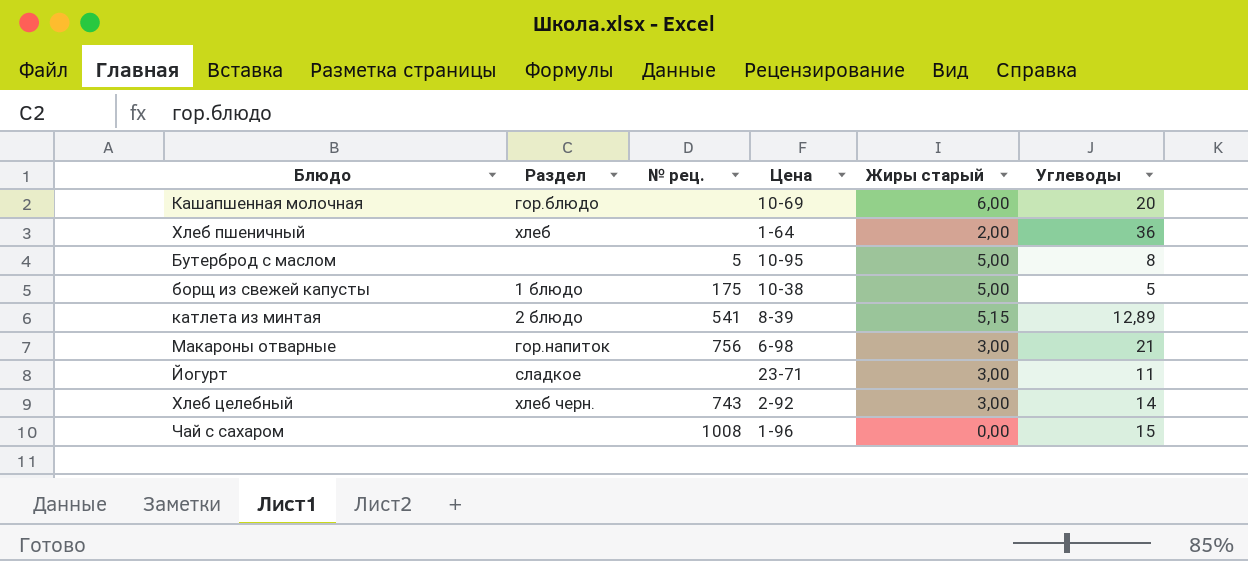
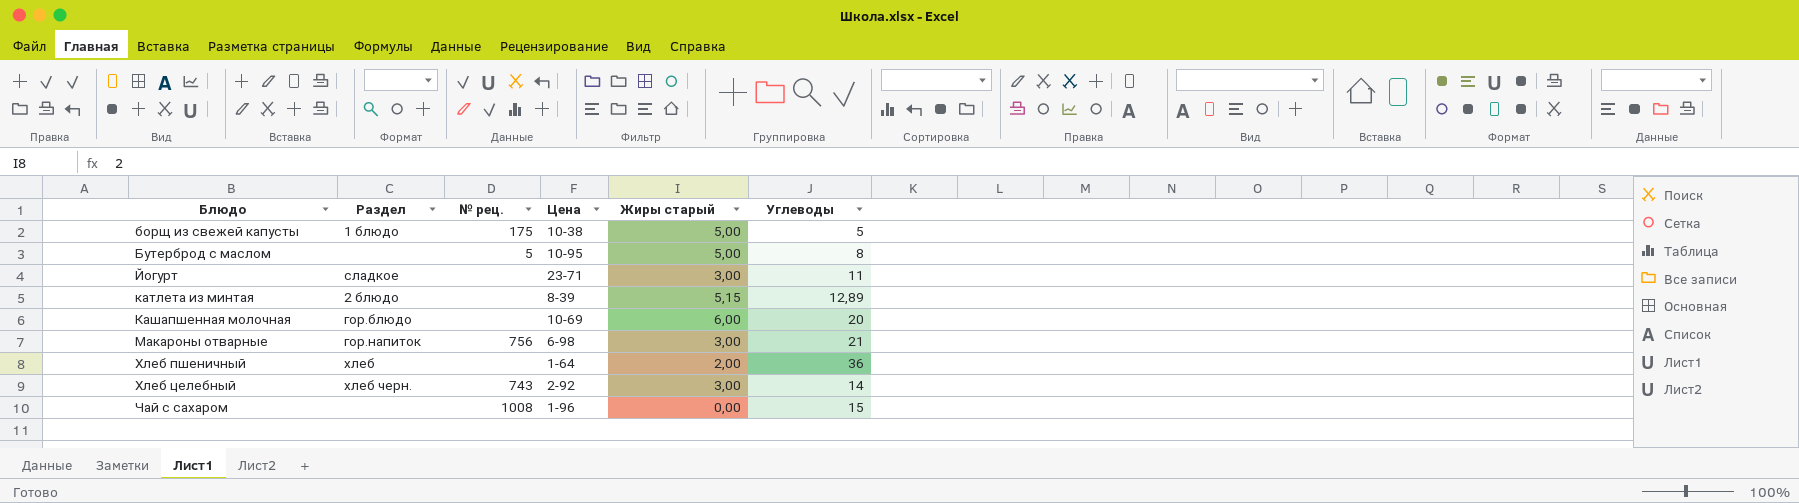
row order: none -> Блюдо ascending
катлета из минтая | № рец.: 541 -> none

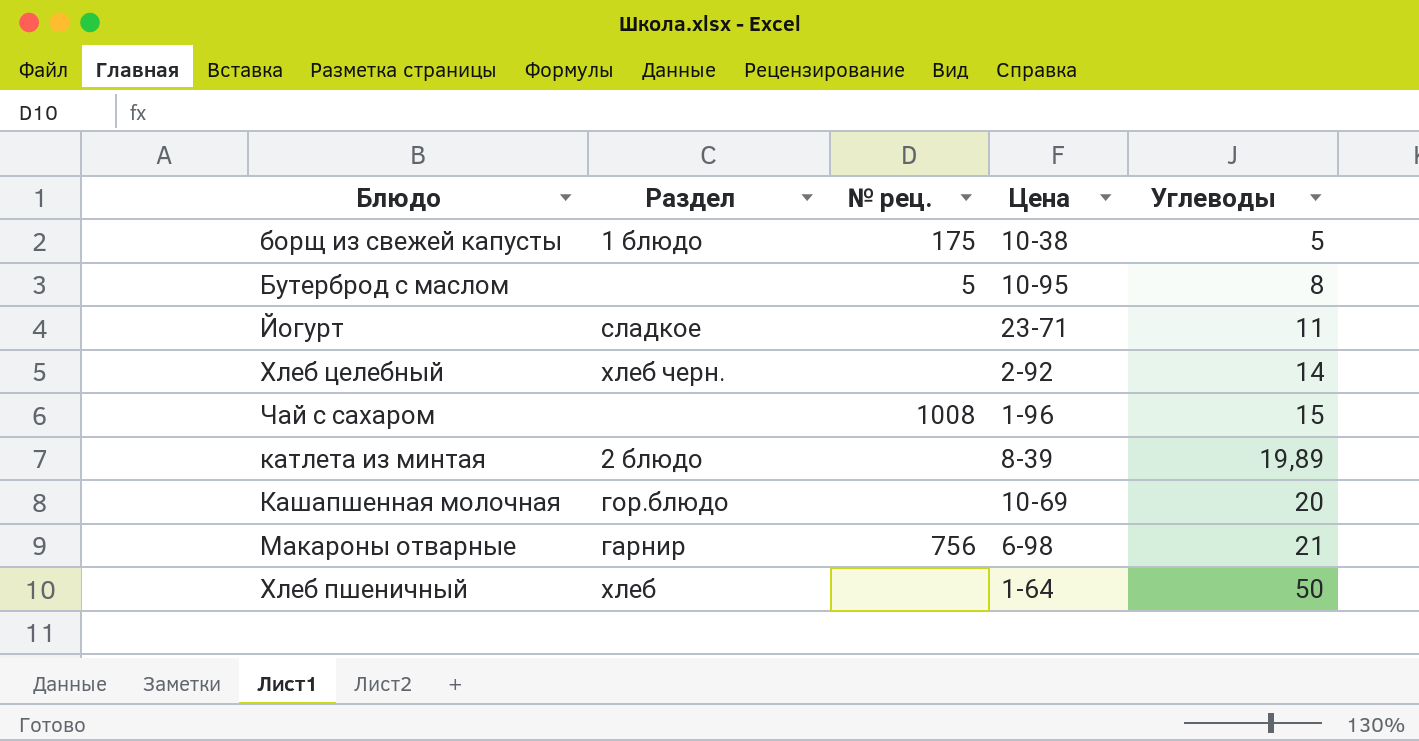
row order: Блюдо ascending -> Углеводы ascending
column Жиры старый | position: 5 -> none
Хлеб целебный | № рец.: 743 -> none
катлета из минтая | Углеводы: 12,89 -> 19,89
Макароны отварные | Раздел: гор.напиток -> гарнир
Хлеб пшеничный | Углеводы: 36 -> 50

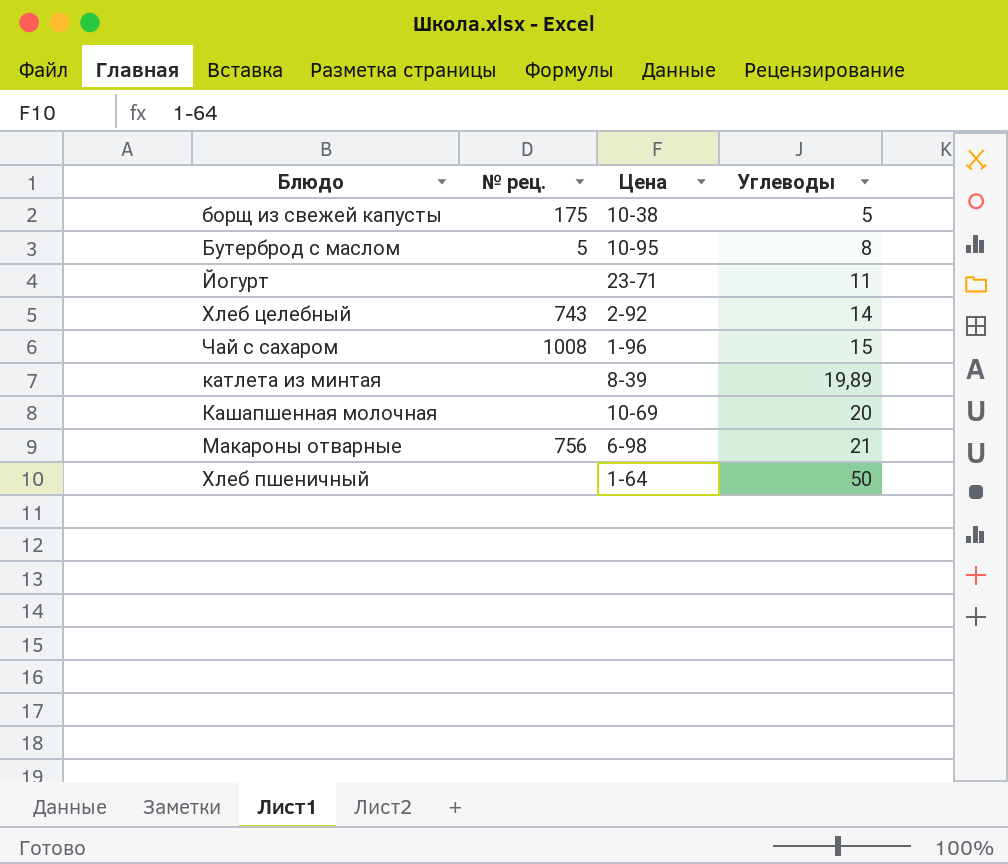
column Раздел | position: 2 -> none
Хлеб целебный | № рец.: none -> 743

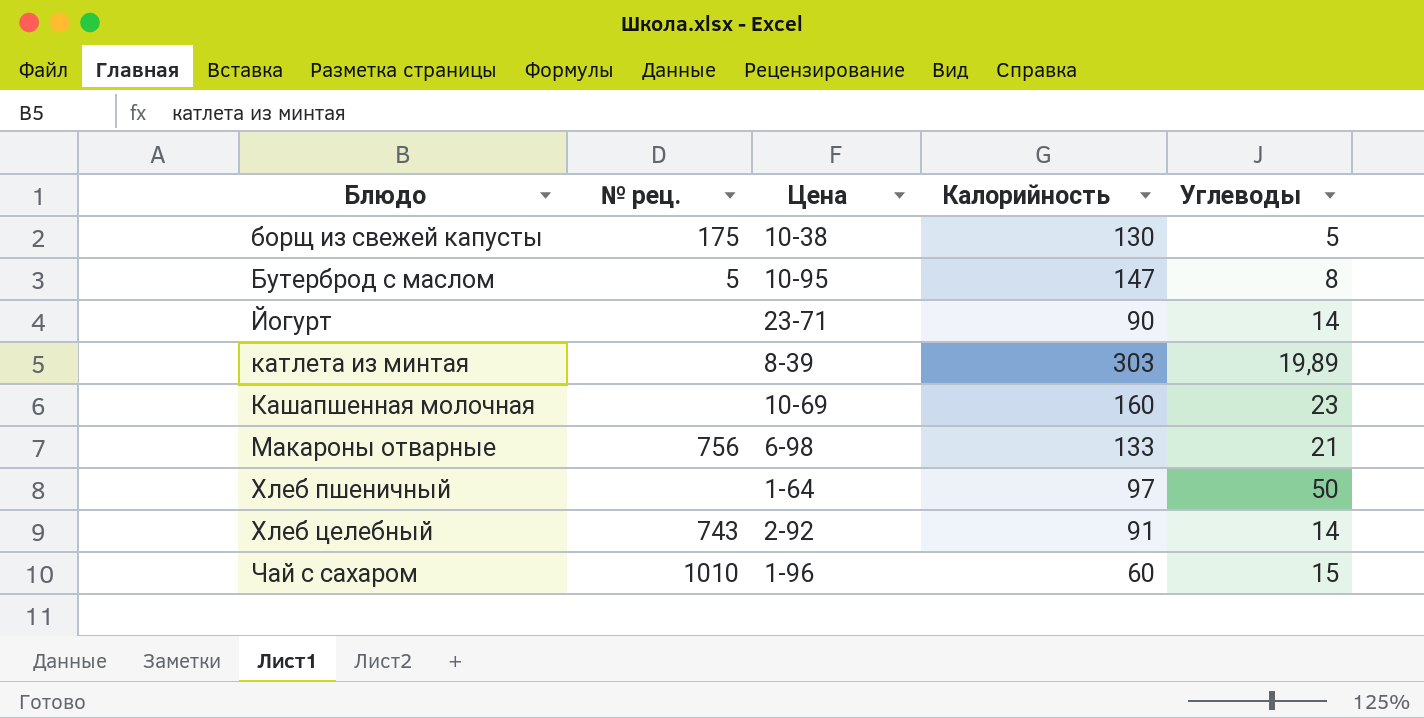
row order: Углеводы ascending -> Блюдо ascending
column Калорийность | position: none -> 4
Йогурт | Углеводы: 11 -> 14
Кашапшенная молочная | Углеводы: 20 -> 23
Чай с сахаром | № рец.: 1008 -> 1010

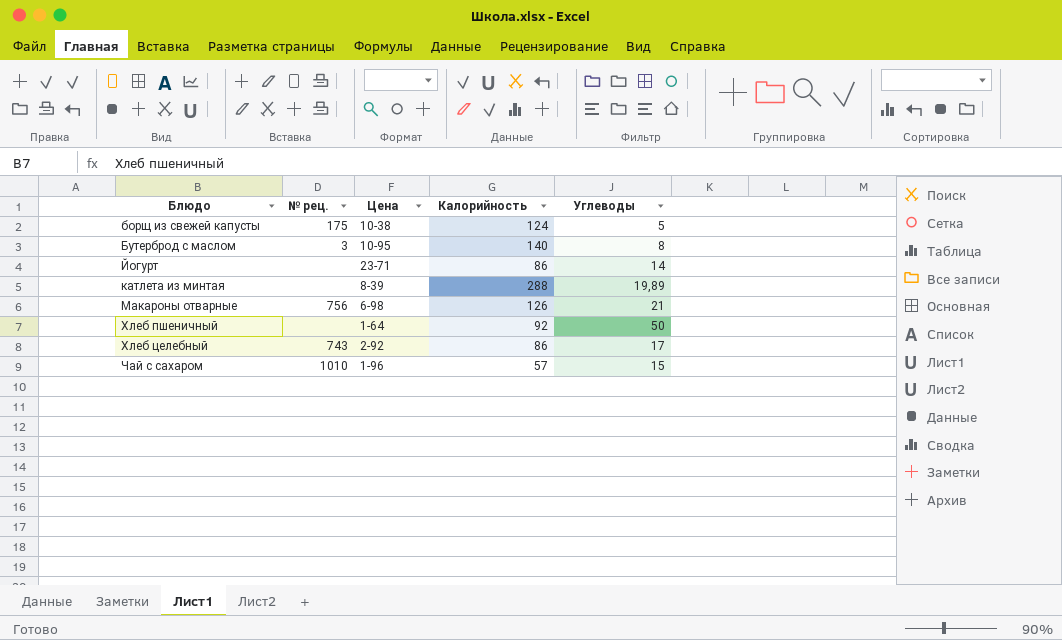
row Кашапшенная молочная: none | 10-69 | 160 | 23 -> none
борщ из свежей капусты | Калорийность: 130 -> 124
Бутерброд с маслом | № рец.: 5 -> 3
Бутерброд с маслом | Калорийность: 147 -> 140
Йогурт | Калорийность: 90 -> 86
катлета из минтая | Калорийность: 303 -> 288
Макароны отварные | Калорийность: 133 -> 126
Хлеб пшеничный | Калорийность: 97 -> 92
Хлеб целебный | Калорийность: 91 -> 86
Хлеб целебный | Углеводы: 14 -> 17
Чай с сахаром | Калорийность: 60 -> 57

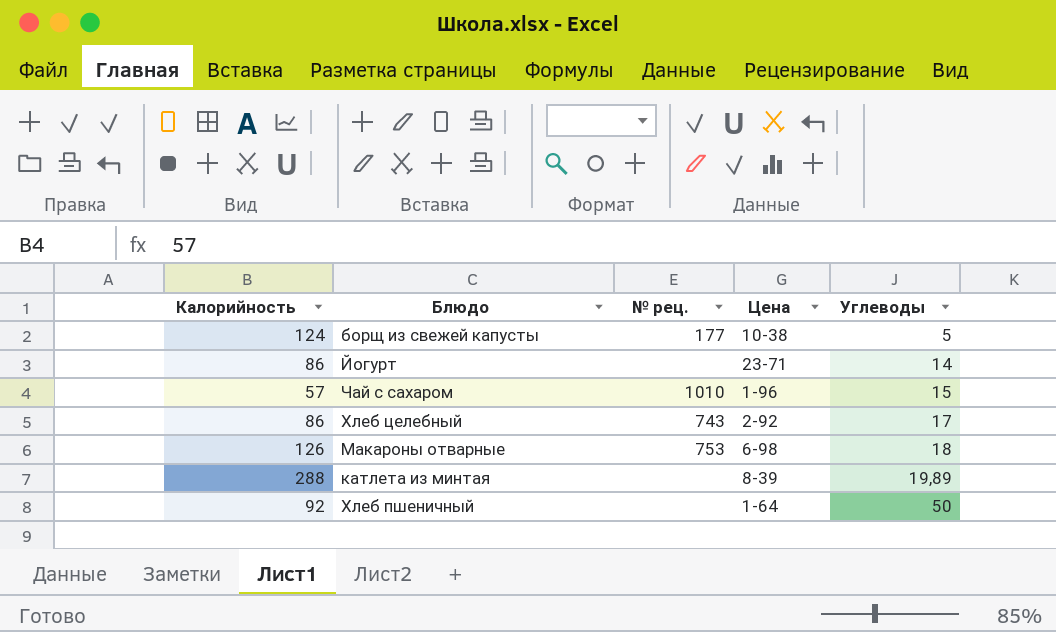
row order: Блюдо ascending -> Углеводы ascending
column Калорийность | position: 4 -> 1
row Бутерброд с маслом: 3 | 10-95 | 140 | 8 -> none
борщ из свежей капусты | № рец.: 175 -> 177
Макароны отварные | № рец.: 756 -> 753
Макароны отварные | Углеводы: 21 -> 18

